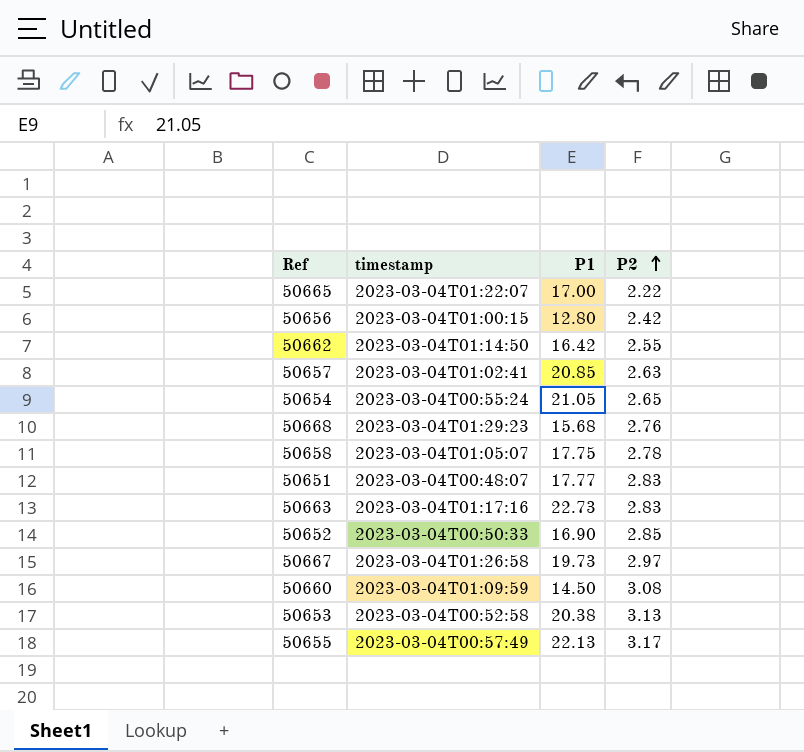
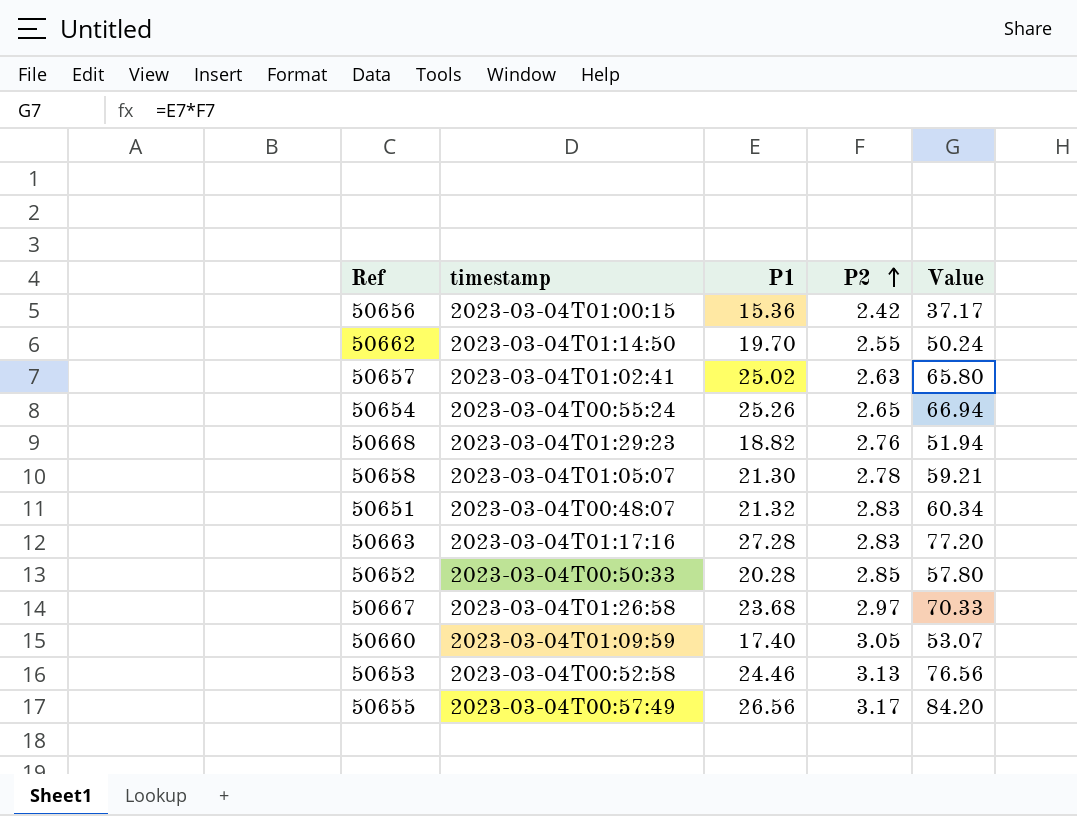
column Value | formula: none -> [P1] * [P2]
row 50665: 2023-03-04T01:22:07 | 17.00 | 2.22 -> none
50656 | P1: 12.80 -> 15.36
50662 | P1: 16.42 -> 19.70
50657 | P1: 20.85 -> 25.02
50654 | P1: 21.05 -> 25.26
50668 | P1: 15.68 -> 18.82
50658 | P1: 17.75 -> 21.30
50651 | P1: 17.77 -> 21.32
50663 | P1: 22.73 -> 27.28
50652 | P1: 16.90 -> 20.28
50667 | P1: 19.73 -> 23.68
50660 | P1: 14.50 -> 17.40
50660 | P2: 3.08 -> 3.05
50653 | P1: 20.38 -> 24.46
50655 | P1: 22.13 -> 26.56

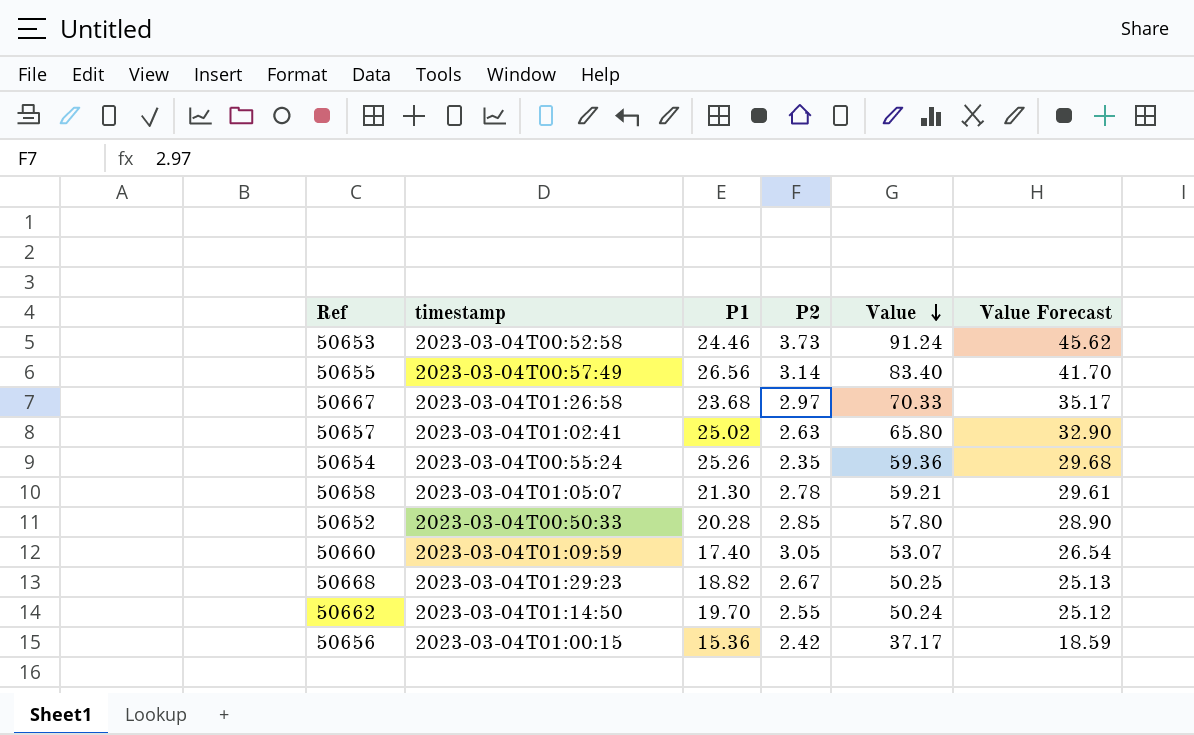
row order: P2 ascending -> Value descending
column Value Forecast | formula: none -> [Value] * 0.5
row 50651: 2023-03-04T00:48:07 | 21.32 | 2.83 | 60.34 -> none
row 50663: 2023-03-04T01:17:16 | 27.28 | 2.83 | 77.20 -> none
50653 | P2: 3.13 -> 3.73
50653 | Value: 76.56 -> 91.24
50655 | P2: 3.17 -> 3.14
50655 | Value: 84.20 -> 83.40
50654 | P2: 2.65 -> 2.35
50654 | Value: 66.94 -> 59.36
50668 | P2: 2.76 -> 2.67
50668 | Value: 51.94 -> 50.25

